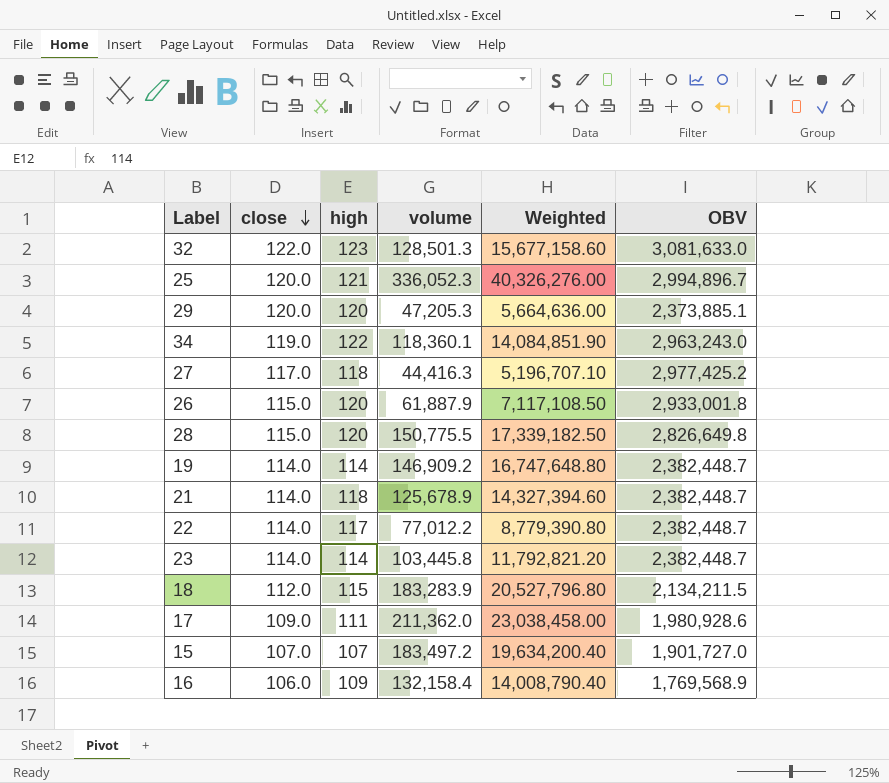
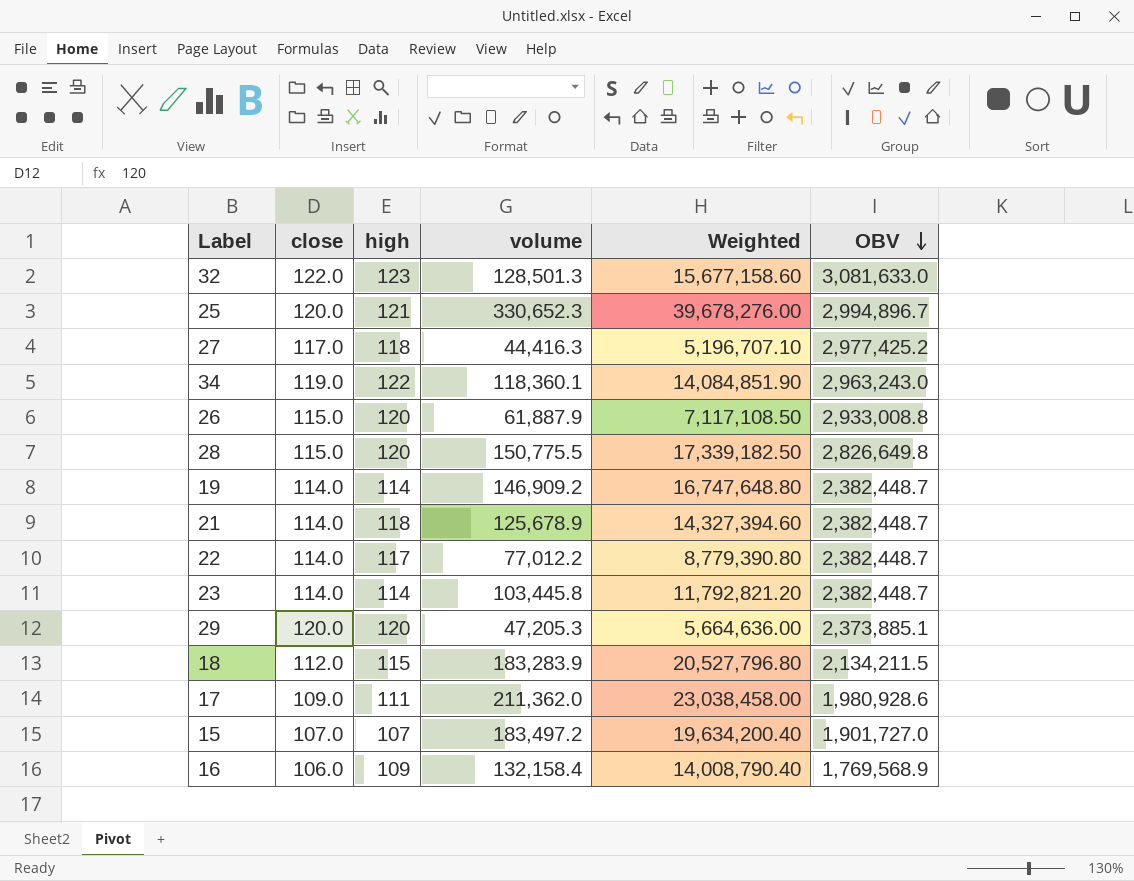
row order: close descending -> OBV descending
25 | volume: 336,052.3 -> 330,652.3
25 | Weighted: 40,326,276.00 -> 39,678,276.00
26 | OBV: 2,933,001.8 -> 2,933,008.8

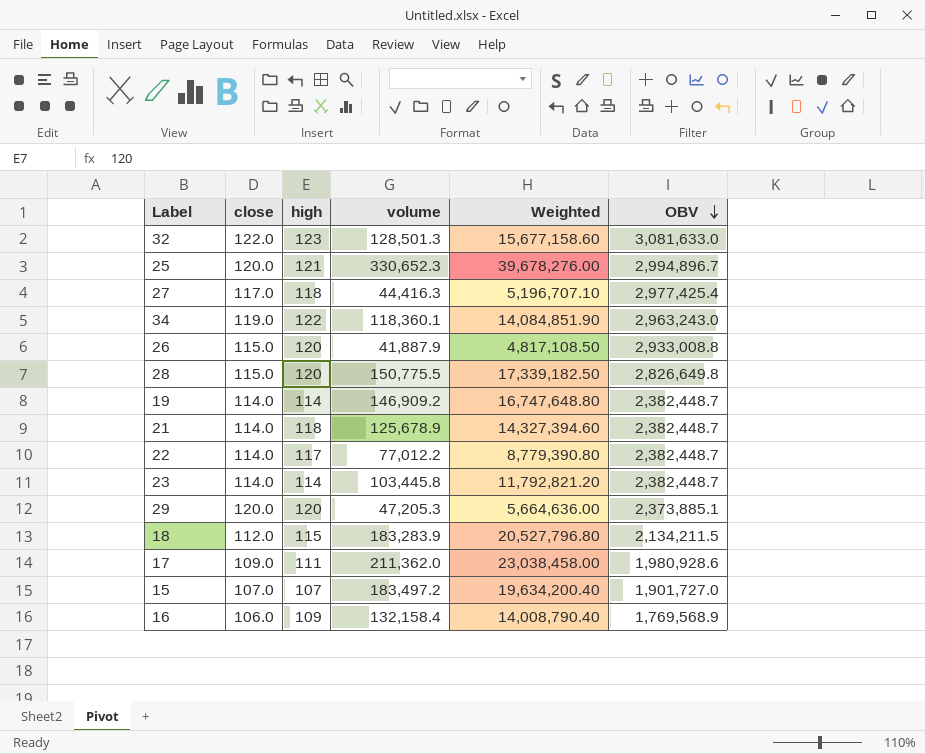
27 | OBV: 2,977,425.2 -> 2,977,425.4
26 | volume: 61,887.9 -> 41,887.9
26 | Weighted: 7,117,108.50 -> 4,817,108.50

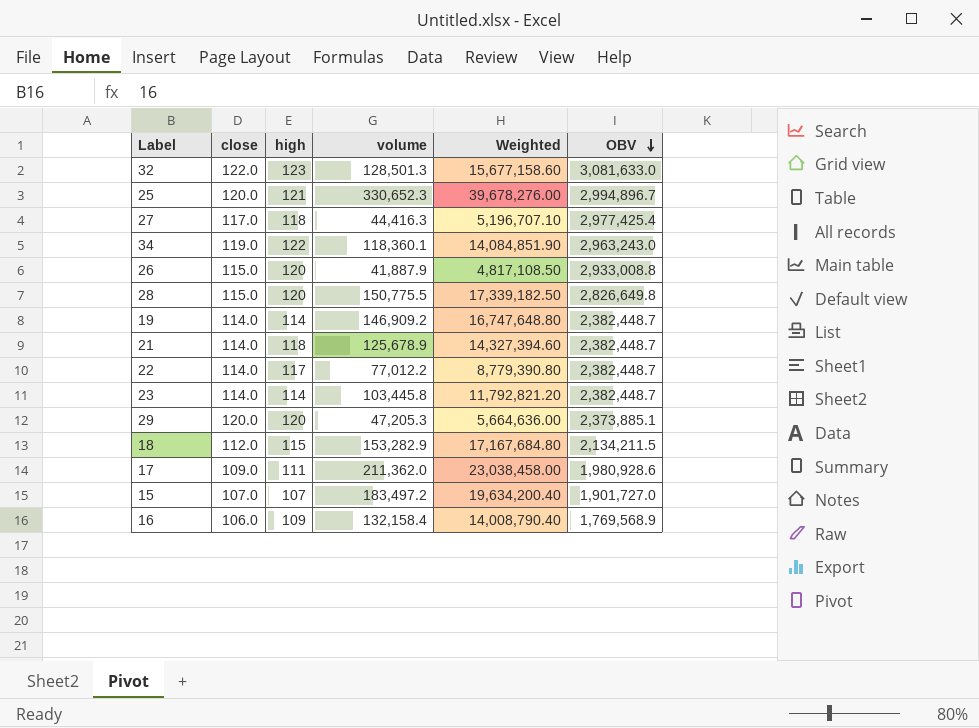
18 | volume: 183,283.9 -> 153,282.9
18 | Weighted: 20,527,796.80 -> 17,167,684.80

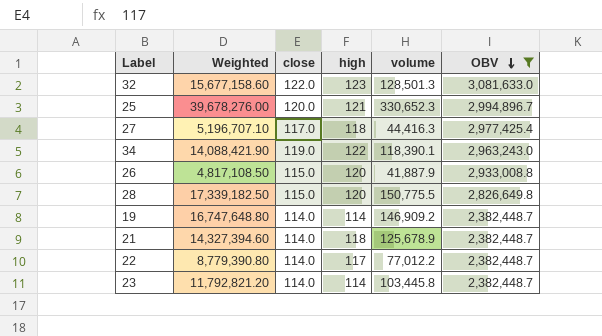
filter: none -> OBV >= 2,382,448.7
column Weighted | position: 5 -> 2
34 | Weighted: 14,084,851.90 -> 14,088,421.90
34 | volume: 118,360.1 -> 118,390.1

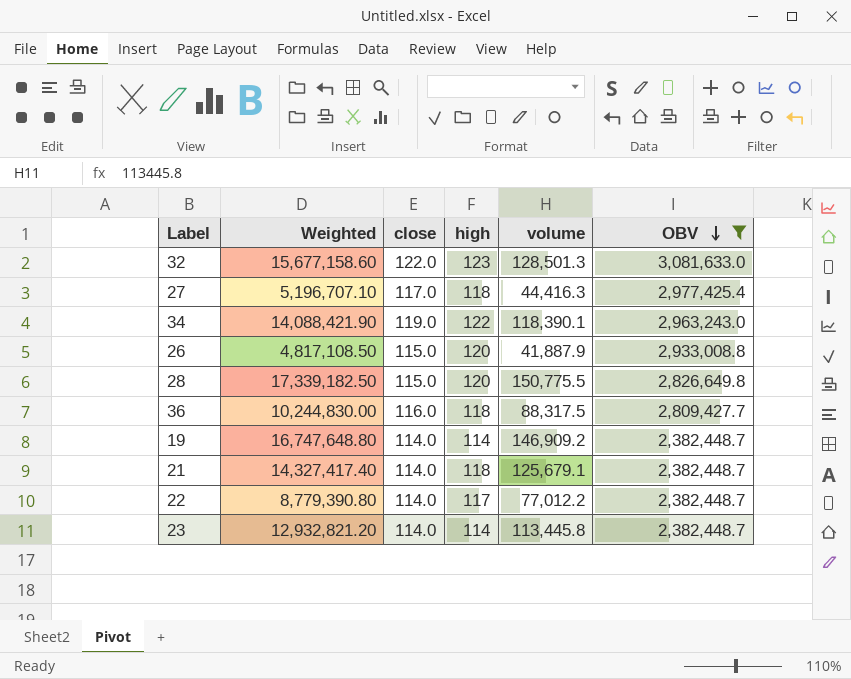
row 25: 39,678,276.00 | 120.0 | 121 | 330,652.3 | 2,994,896.7 -> none
row 36: none -> 10,244,830.00 | 116.0 | 118 | 88,317.5 | 2,809,427.7
21 | Weighted: 14,327,394.60 -> 14,327,417.40
21 | volume: 125,678.9 -> 125,679.1
23 | Weighted: 11,792,821.20 -> 12,932,821.20
23 | volume: 103,445.8 -> 113,445.8

